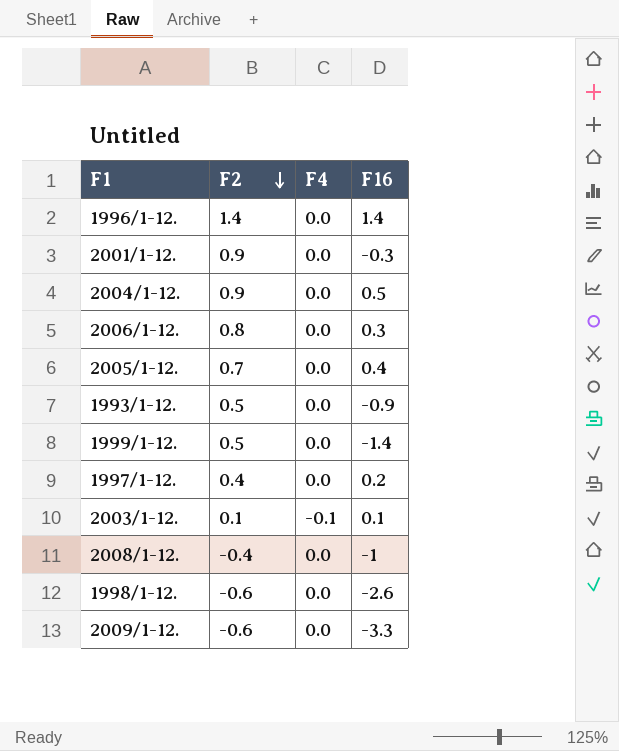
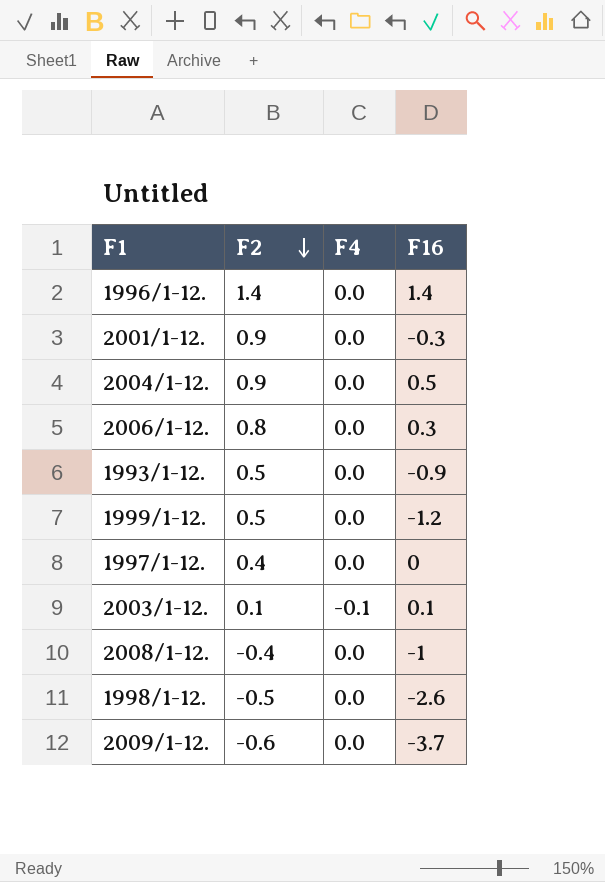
row 2005/1-12.: 0.7 | 0.0 | 0.4 -> none
1999/1-12. | F16: -1.4 -> -1.2
1997/1-12. | F16: 0.2 -> 0
1998/1-12. | F2: -0.6 -> -0.5
2009/1-12. | F16: -3.3 -> -3.7

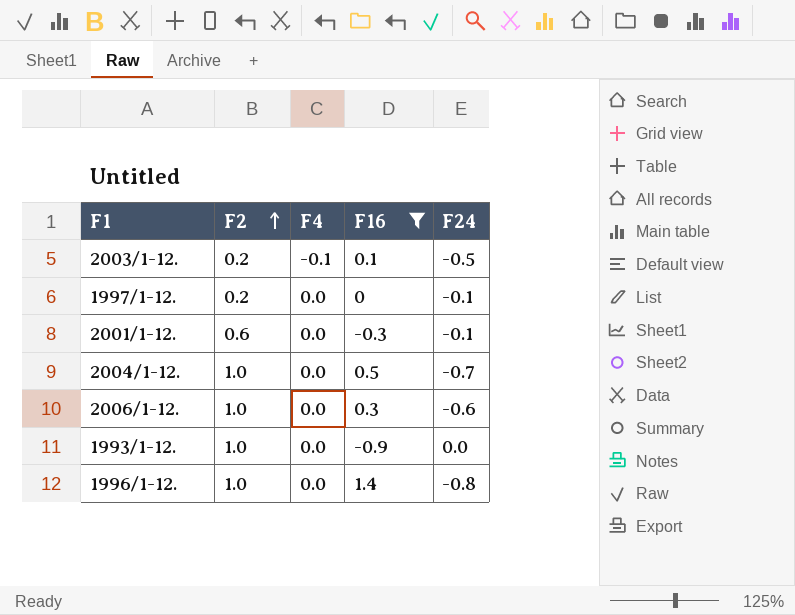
filter: none -> F16 >= -0.9
row order: F2 descending -> F2 ascending
column F24 | position: none -> 5
2003/1-12. | F2: 0.1 -> 0.2
1997/1-12. | F2: 0.4 -> 0.2
2001/1-12. | F2: 0.9 -> 0.6
2004/1-12. | F2: 0.9 -> 1.0
2006/1-12. | F2: 0.8 -> 1.0
1993/1-12. | F2: 0.5 -> 1.0
1996/1-12. | F2: 1.4 -> 1.0

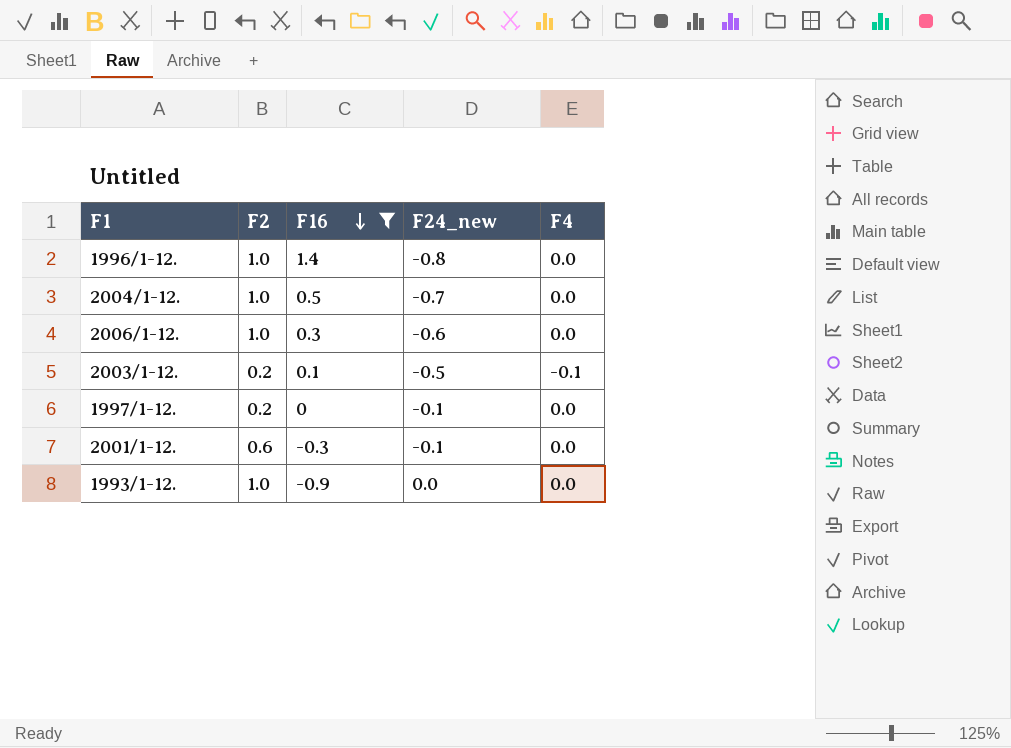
row order: F2 ascending -> F16 descending
column name: F24 -> F24_new
column F4 | position: 3 -> 5

